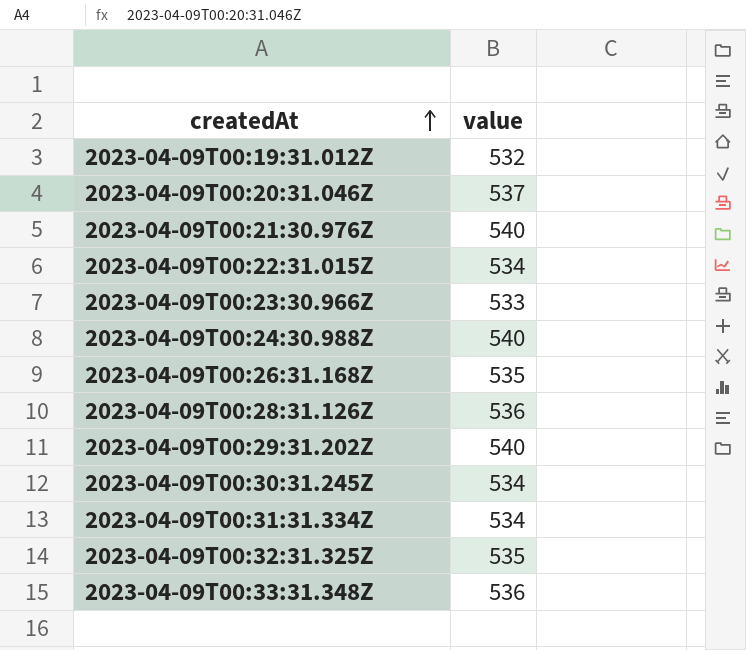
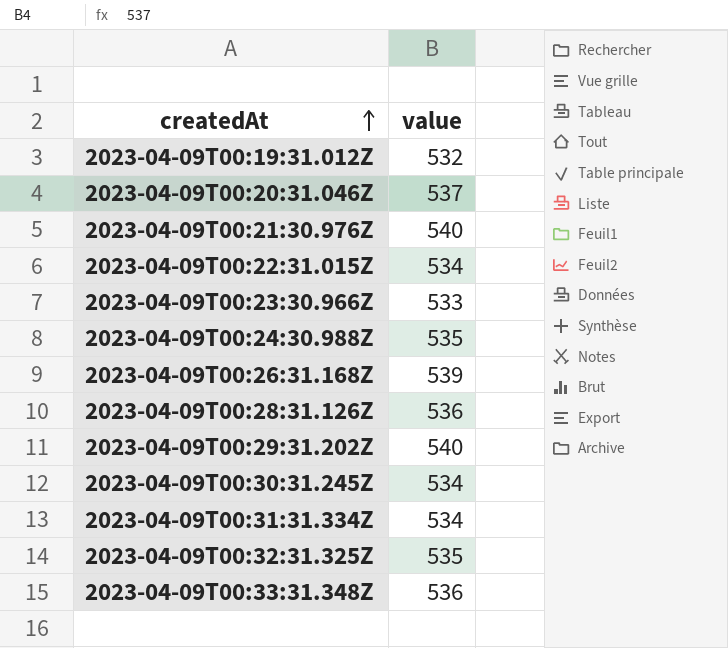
2023-04-09T00:24:30.988Z | value: 540 -> 535
2023-04-09T00:26:31.168Z | value: 535 -> 539

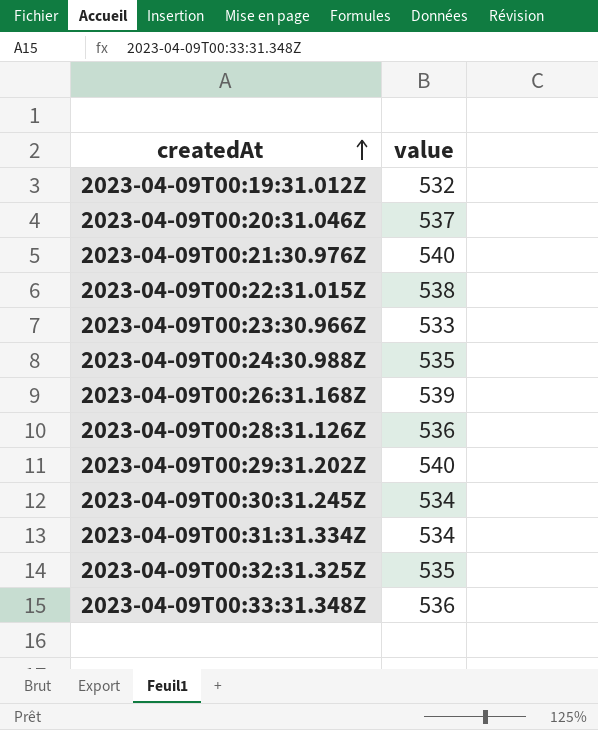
2023-04-09T00:22:31.015Z | value: 534 -> 538

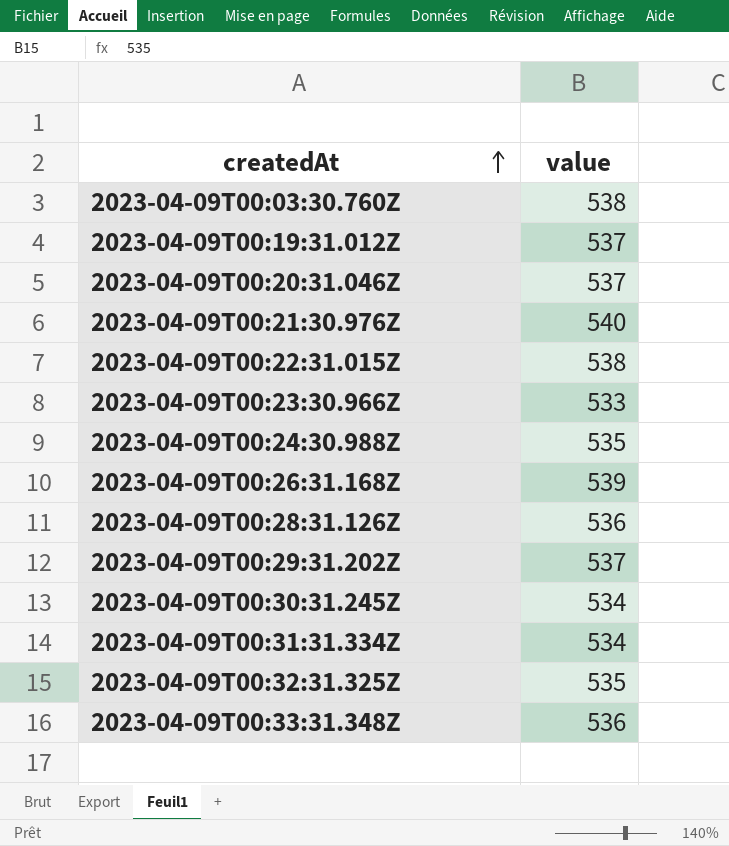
row 2023-04-09T00:03:30.760Z: none -> 538
2023-04-09T00:19:31.012Z | value: 532 -> 537
2023-04-09T00:29:31.202Z | value: 540 -> 537

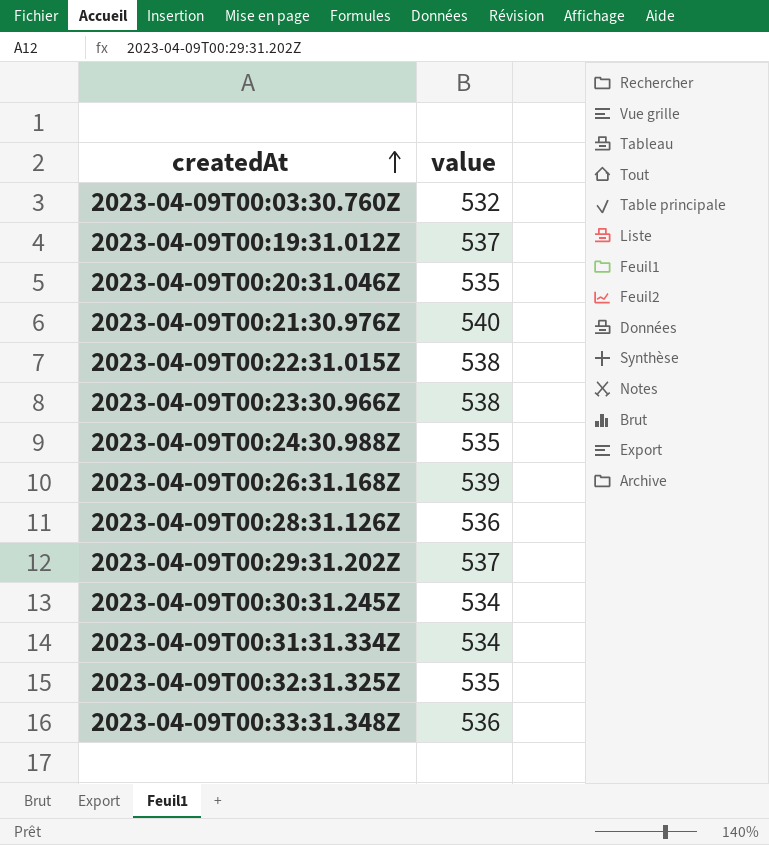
2023-04-09T00:03:30.760Z | value: 538 -> 532
2023-04-09T00:20:31.046Z | value: 537 -> 535
2023-04-09T00:23:30.966Z | value: 533 -> 538

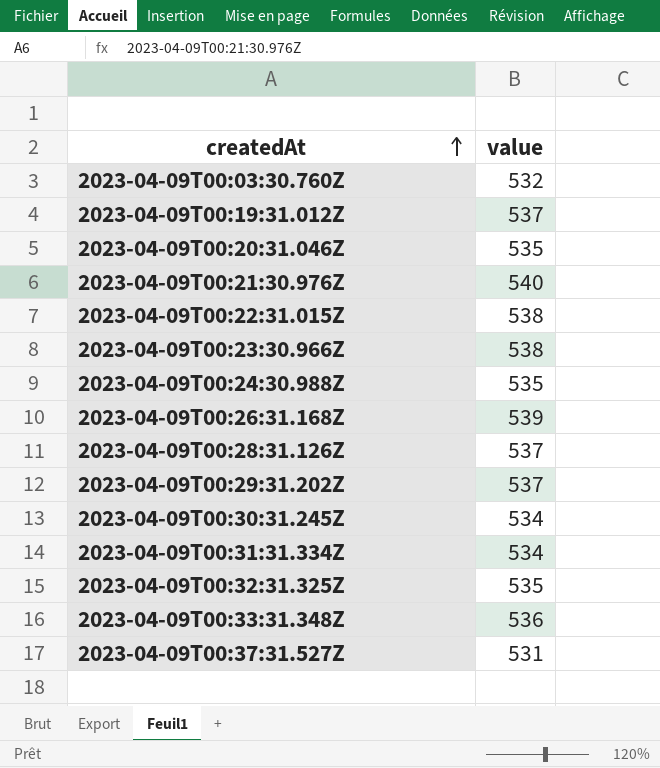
2023-04-09T00:28:31.126Z | value: 536 -> 537
row 2023-04-09T00:37:31.527Z: none -> 531

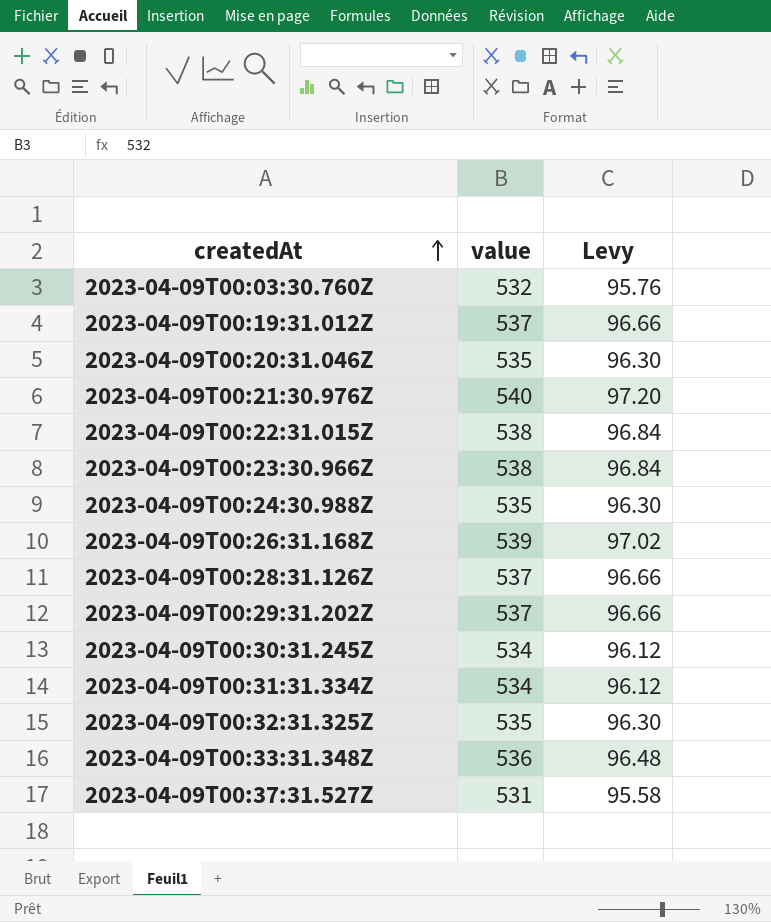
column Levy | formula: none -> [value] * 0.18

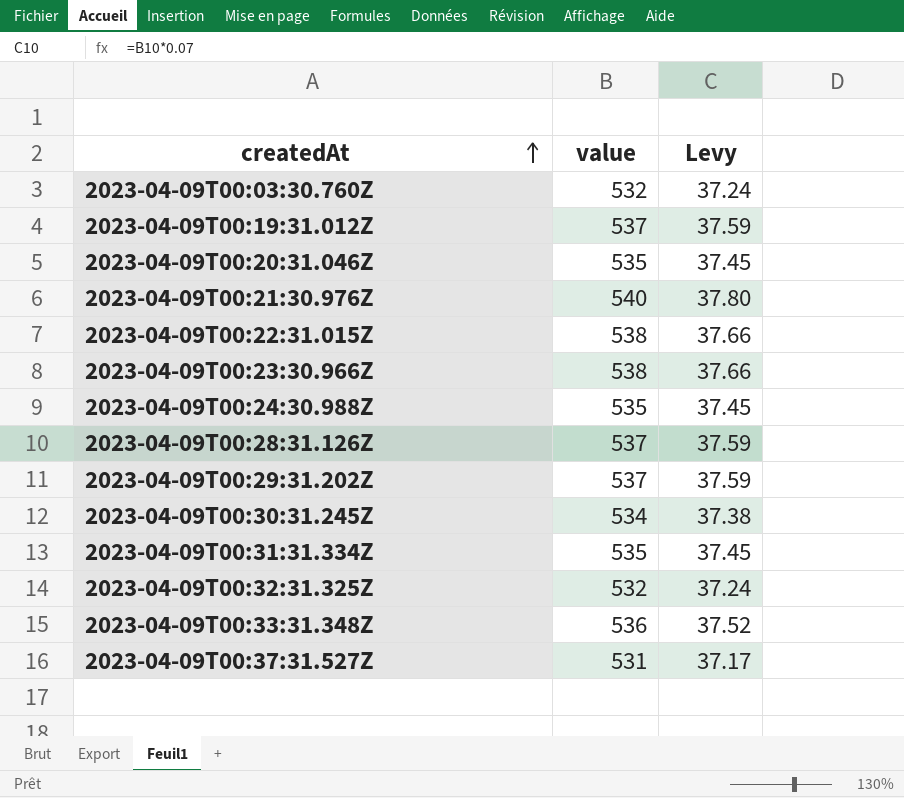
column Levy | formula: [value] * 0.18 -> [value] * 0.07
row 2023-04-09T00:26:31.168Z: 539 | 97.02 -> none
2023-04-09T00:31:31.334Z | value: 534 -> 535
2023-04-09T00:32:31.325Z | value: 535 -> 532

